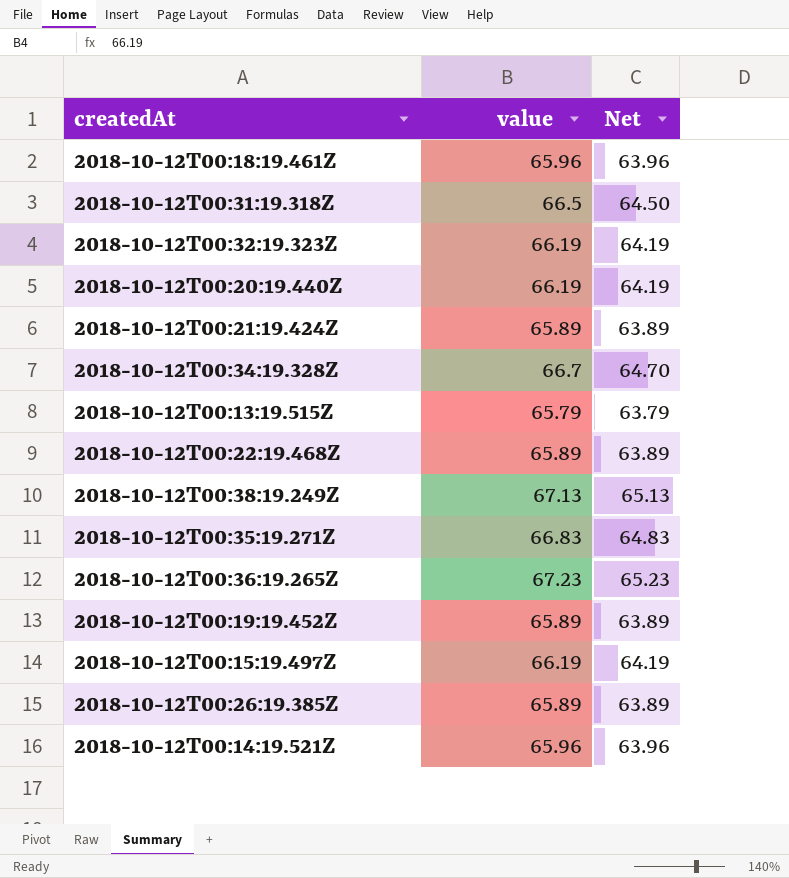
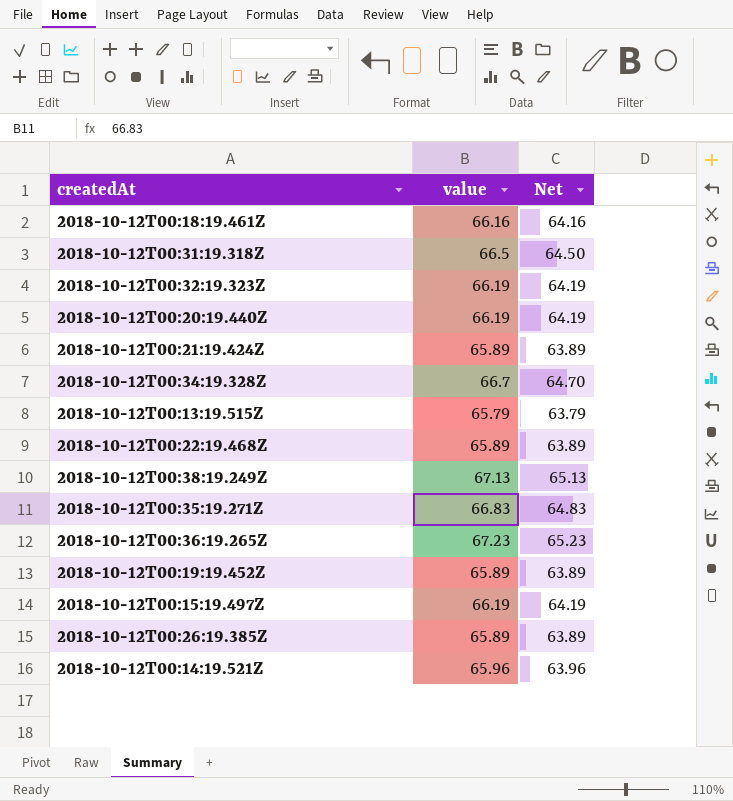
2018-10-12T00:18:19.461Z | value: 65.96 -> 66.16
2018-10-12T00:18:19.461Z | Net: 63.96 -> 64.16

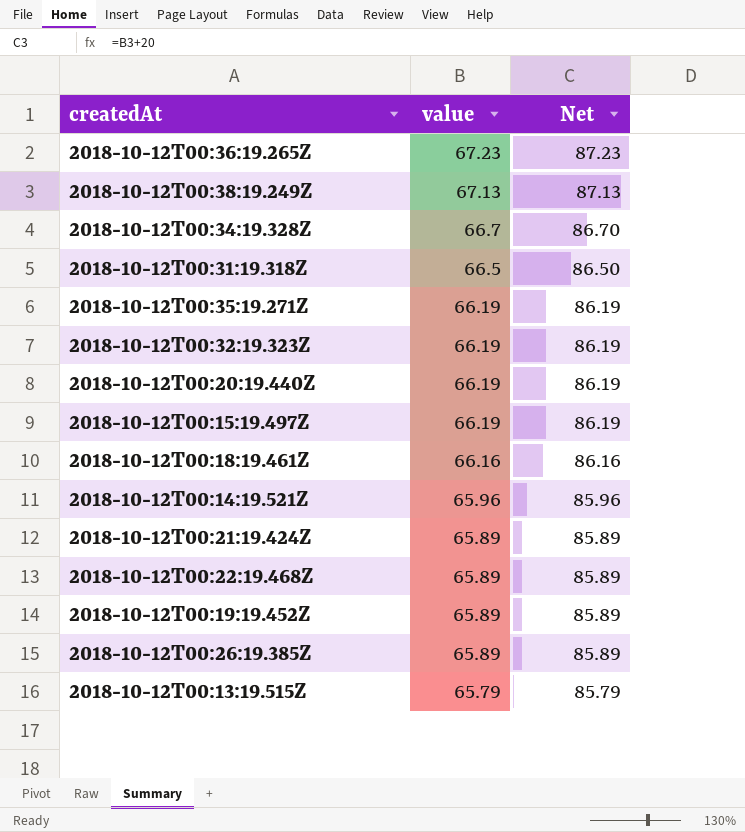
row order: none -> value descending
column Net | formula: [value] - 2 -> [value] + 20
2018-10-12T00:35:19.271Z | value: 66.83 -> 66.19

